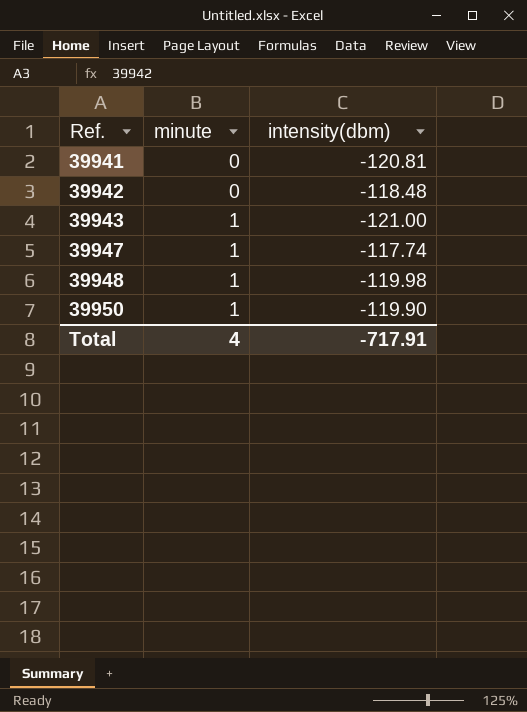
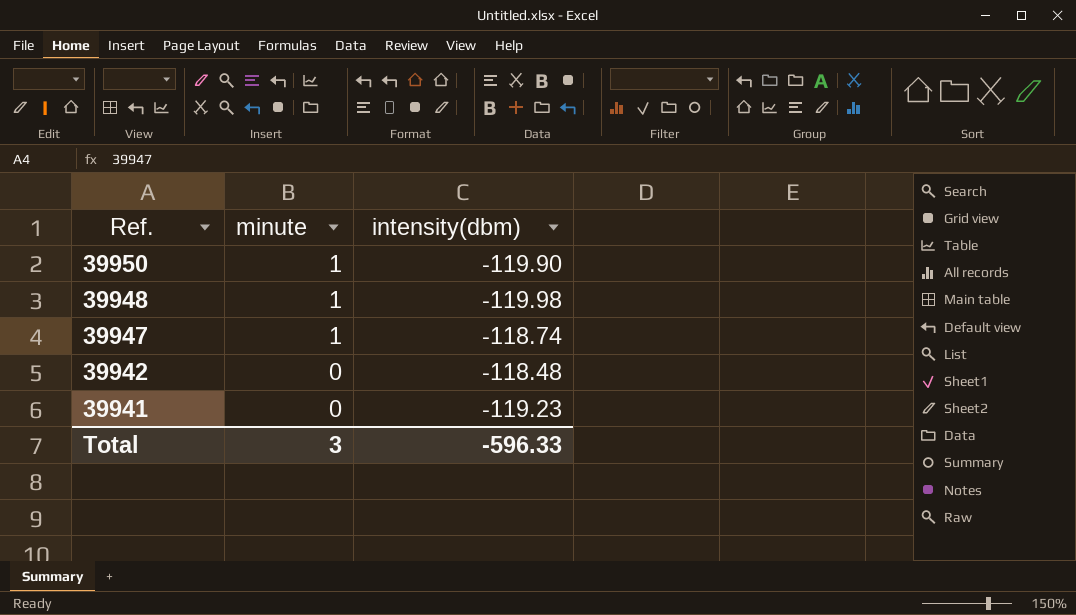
row order: Ref. ascending -> Ref. descending
row 39943: 1 | -121.00 -> none
39947 | intensity(dbm): -117.74 -> -118.74
39941 | intensity(dbm): -120.81 -> -119.23
Total | minute: 4 -> 3
Total | intensity(dbm): -717.91 -> -596.33

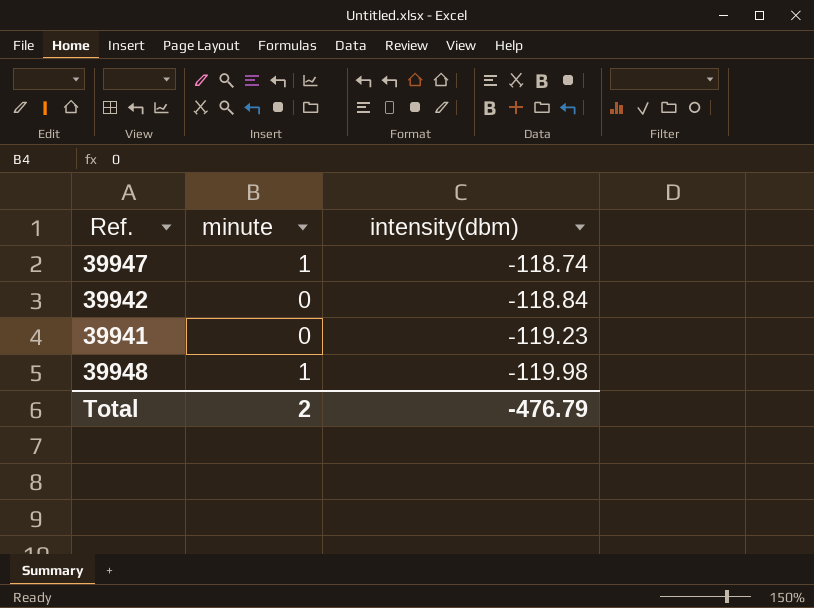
row order: Ref. descending -> intensity(dbm) descending
row 39950: 1 | -119.90 -> none
39942 | intensity(dbm): -118.48 -> -118.84
Total | minute: 3 -> 2
Total | intensity(dbm): -596.33 -> -476.79

